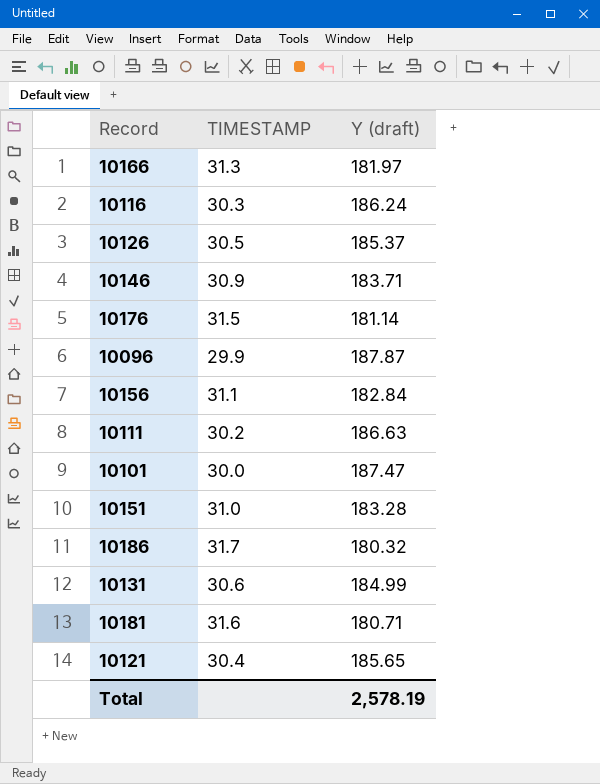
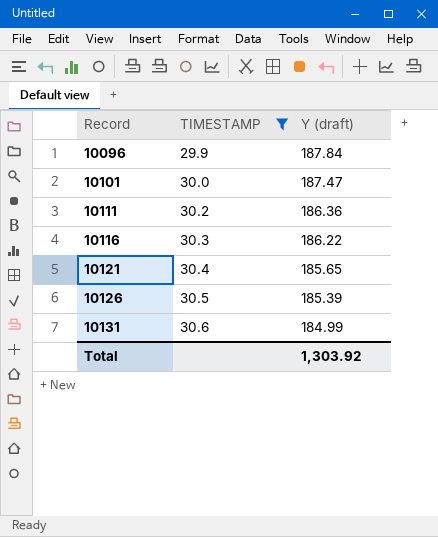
filter: none -> TIMESTAMP <= 30.6
row order: none -> Record ascending
10096 | Y (draft): 187.87 -> 187.84
10111 | Y (draft): 186.63 -> 186.36
10116 | Y (draft): 186.24 -> 186.22
10126 | Y (draft): 185.37 -> 185.39
Total | Y (draft): 2,578.19 -> 1,303.92

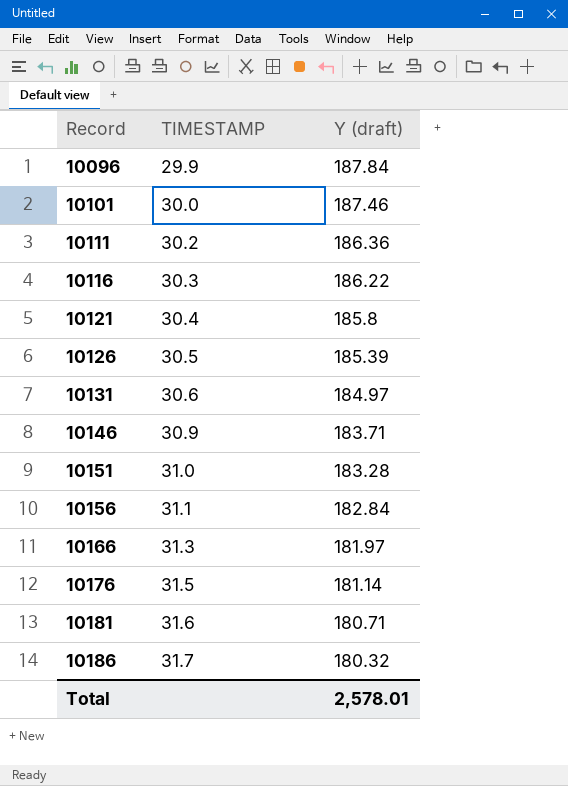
filter: TIMESTAMP <= 30.6 -> none
10101 | Y (draft): 187.47 -> 187.46
10121 | Y (draft): 185.65 -> 185.8
10131 | Y (draft): 184.99 -> 184.97
Total | Y (draft): 1,303.92 -> 2,578.01

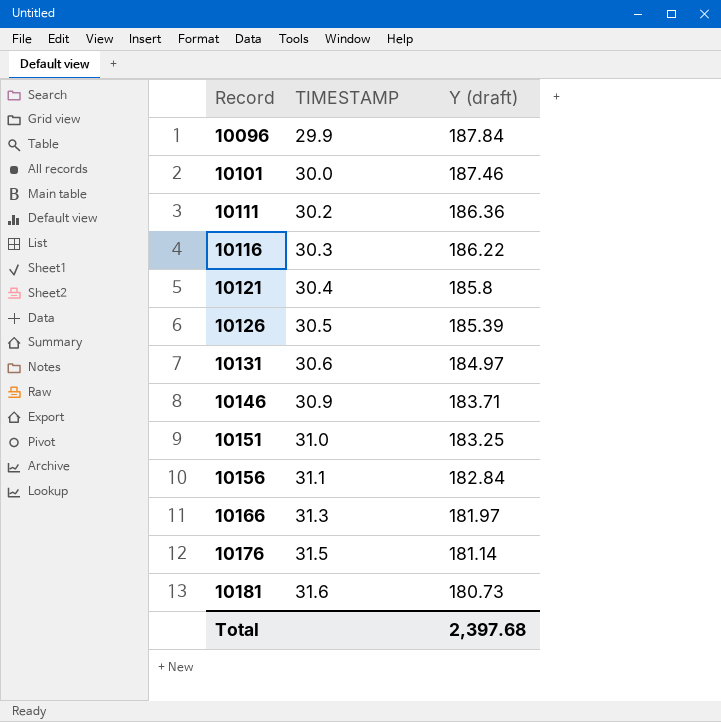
row 10186: 31.7 | 180.32 -> none
10151 | Y (draft): 183.28 -> 183.25
10181 | Y (draft): 180.71 -> 180.73
Total | Y (draft): 2,578.01 -> 2,397.68

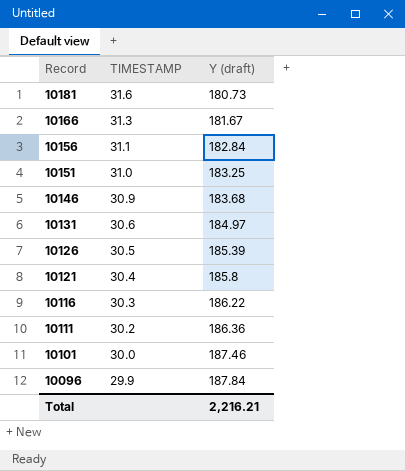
row order: Record ascending -> Record descending
row 10176: 31.5 | 181.14 -> none
10166 | Y (draft): 181.97 -> 181.67
10146 | Y (draft): 183.71 -> 183.68
Total | Y (draft): 2,397.68 -> 2,216.21

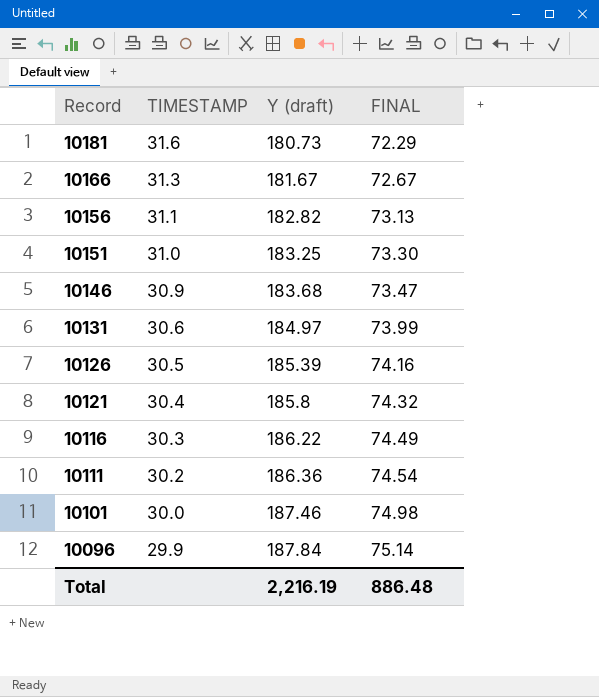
column FINAL | formula: none -> [Y (draft)] * 0.4
10156 | Y (draft): 182.84 -> 182.82
Total | Y (draft): 2,216.21 -> 2,216.19

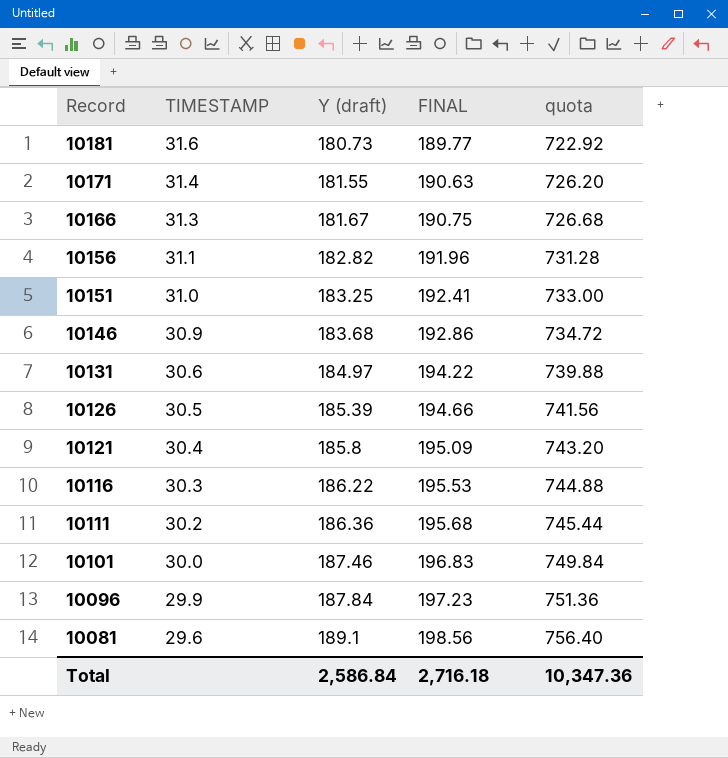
column FINAL | formula: [Y (draft)] * 0.4 -> [Y (draft)] * 1.05
column quota | formula: none -> [Y (draft)] * 4
row 10171: none -> 31.4 | 181.55 | 190.63 | 726.20
row 10081: none -> 29.6 | 189.1 | 198.56 | 756.40
Total | Y (draft): 2,216.19 -> 2,586.84
Total | FINAL: 886.48 -> 2,716.18

